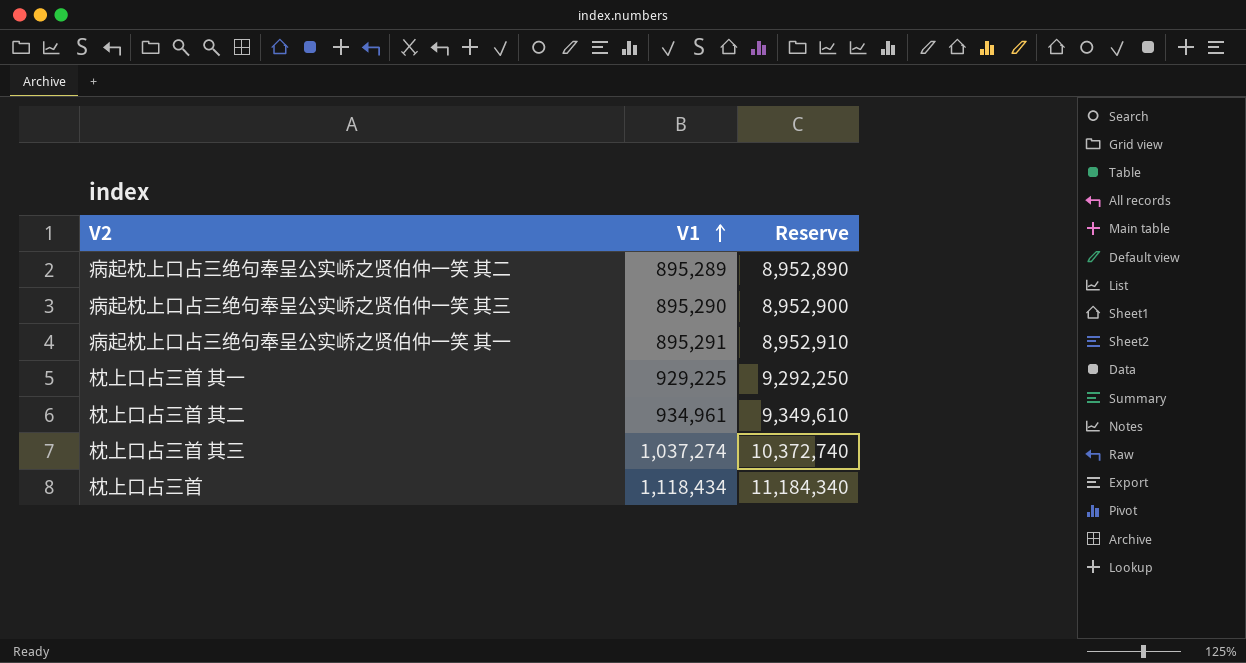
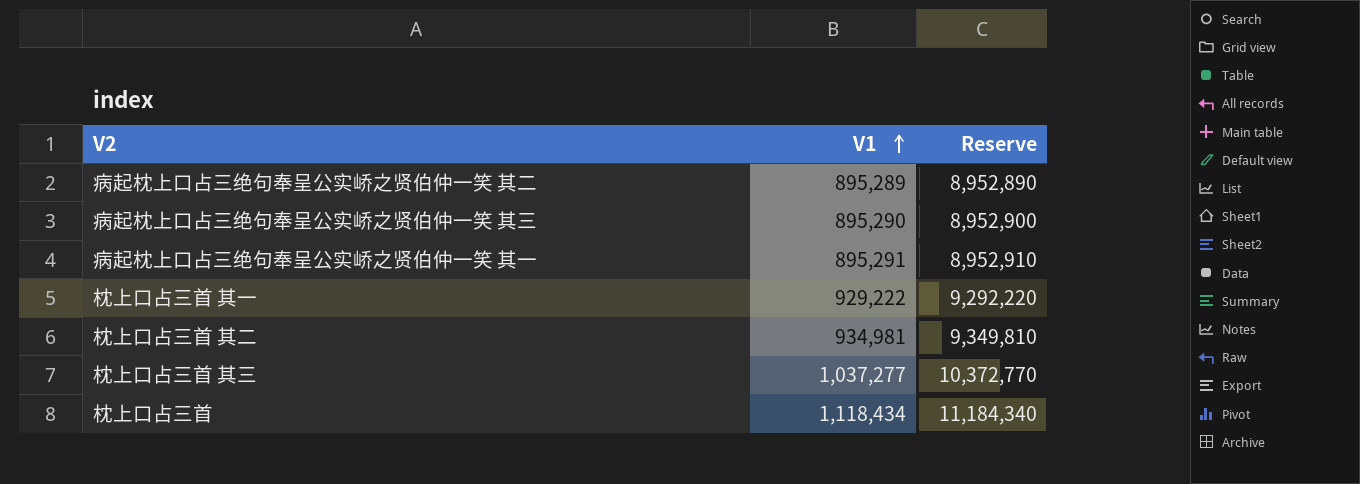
枕上口占三首 其一 | V1: 929,225 -> 929,222
枕上口占三首 其一 | Reserve: 9,292,250 -> 9,292,220
枕上口占三首 其二 | V1: 934,961 -> 934,981
枕上口占三首 其二 | Reserve: 9,349,610 -> 9,349,810
枕上口占三首 其三 | V1: 1,037,274 -> 1,037,277
枕上口占三首 其三 | Reserve: 10,372,740 -> 10,372,770

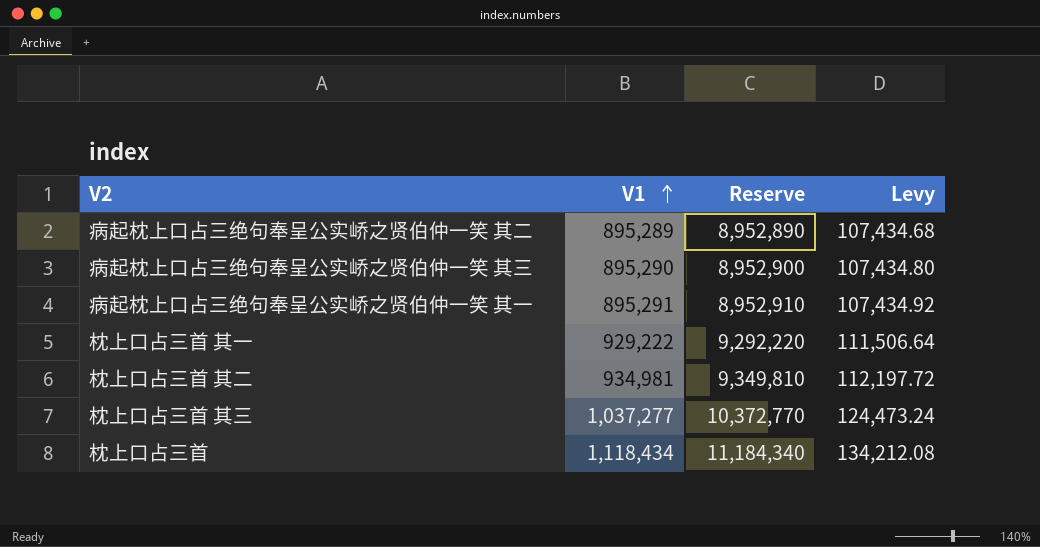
column Levy | formula: none -> [V1] * 0.12

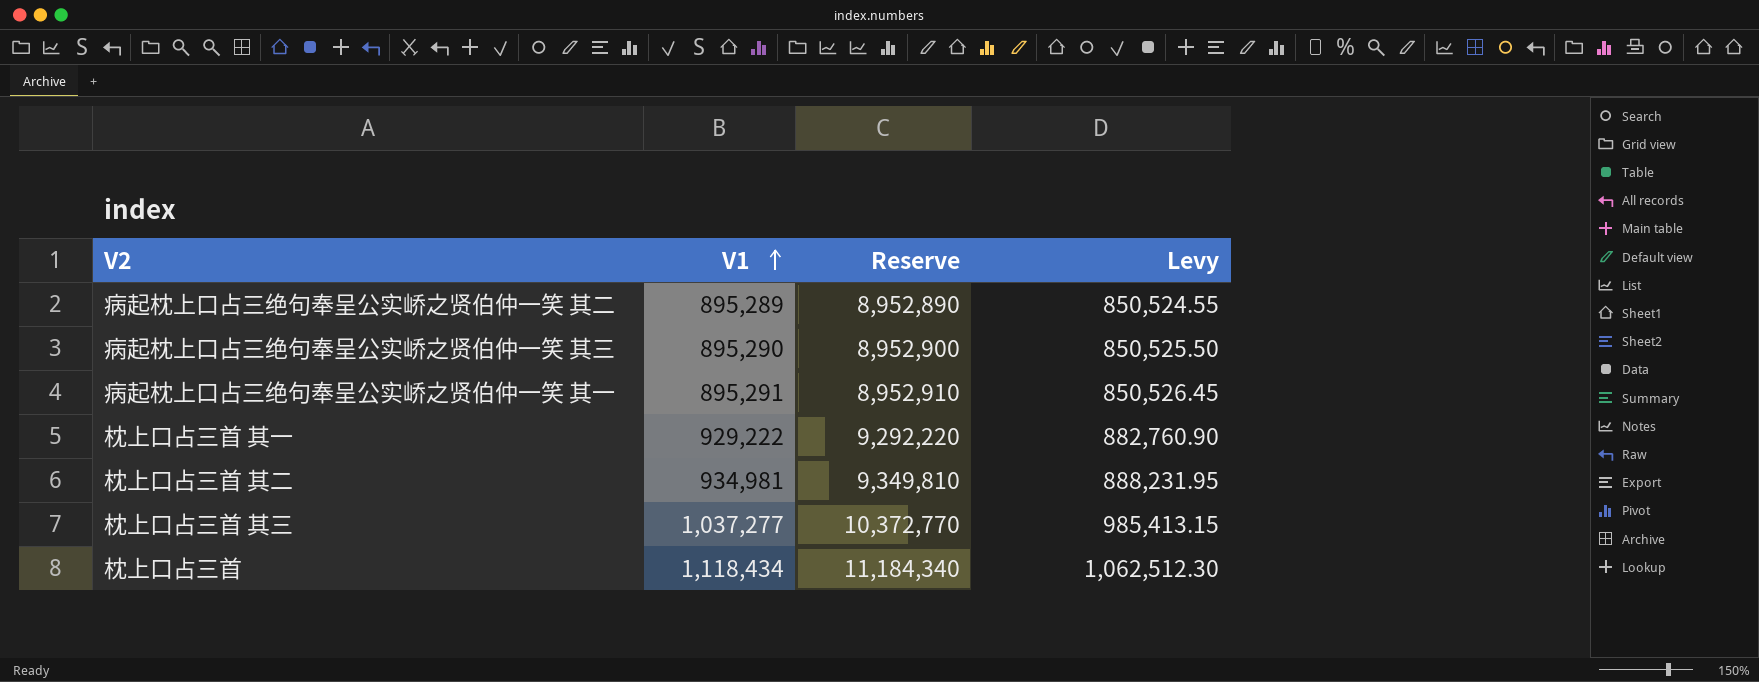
column Levy | formula: [V1] * 0.12 -> [V1] * 0.95

